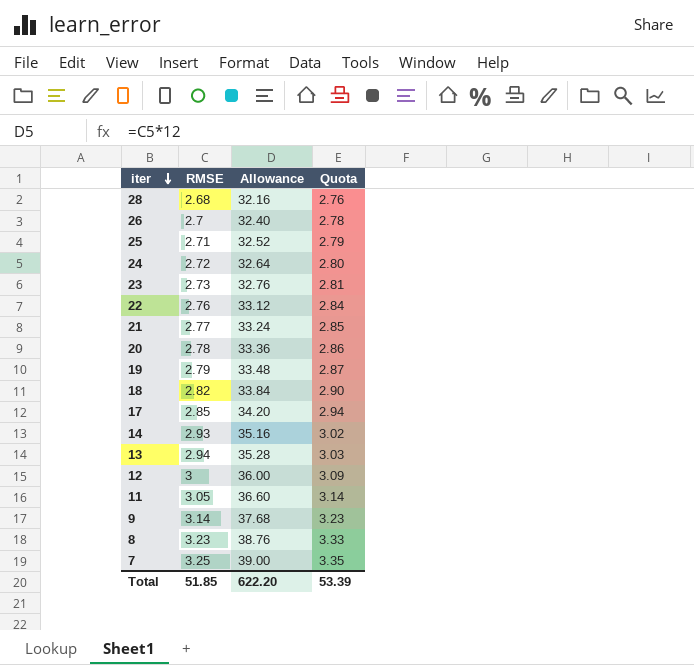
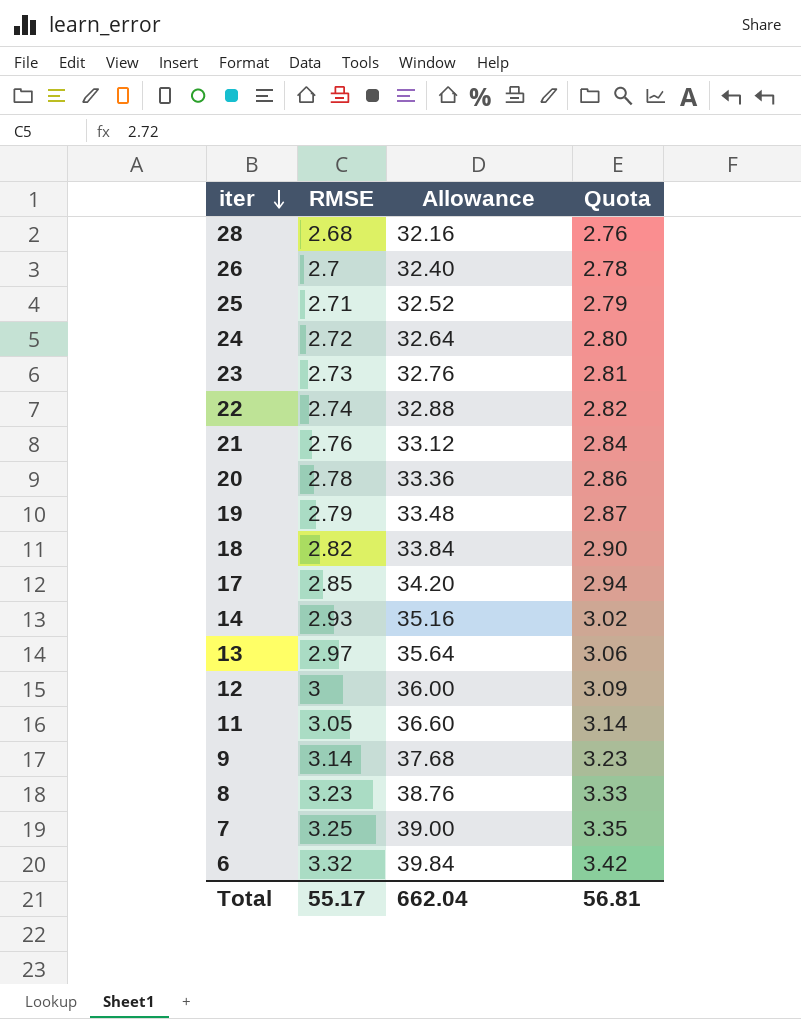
22 | RMSE: 2.76 -> 2.74
22 | Allowance: 33.12 -> 32.88
22 | Quota: 2.84 -> 2.82
21 | RMSE: 2.77 -> 2.76
21 | Allowance: 33.24 -> 33.12
21 | Quota: 2.85 -> 2.84
13 | RMSE: 2.94 -> 2.97
13 | Allowance: 35.28 -> 35.64
13 | Quota: 3.03 -> 3.06
row 6: none -> 3.32 | 39.84 | 3.42
Total | RMSE: 51.85 -> 55.17
Total | Allowance: 622.20 -> 662.04
Total | Quota: 53.39 -> 56.81

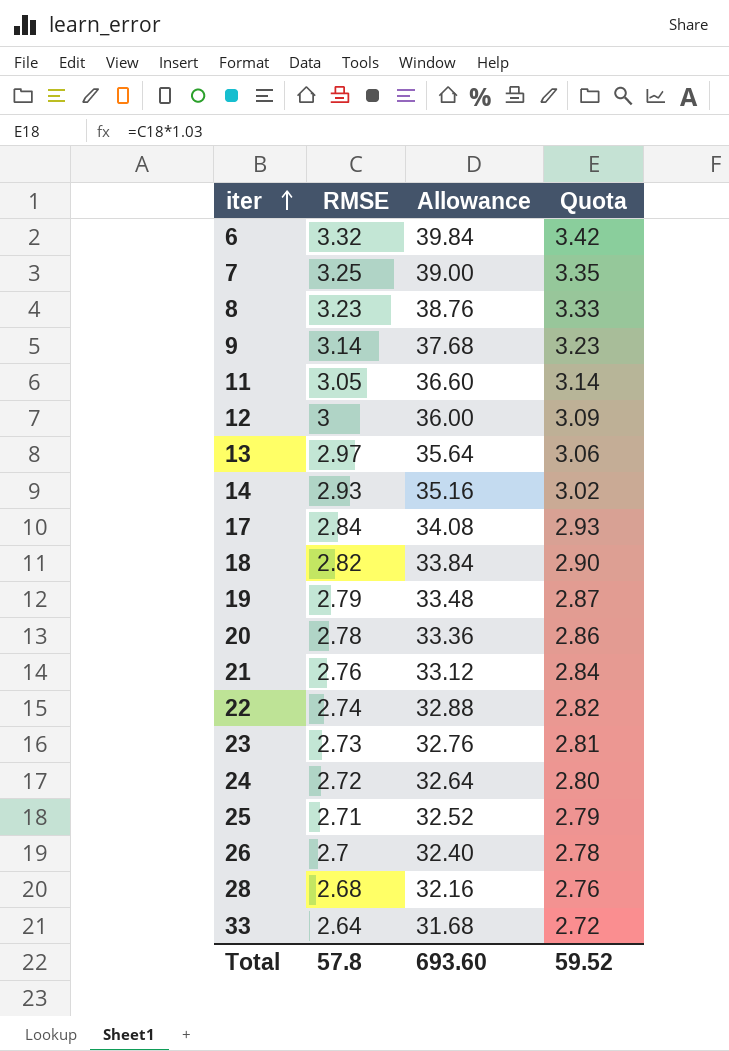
row order: iter descending -> iter ascending
17 | RMSE: 2.85 -> 2.84
17 | Allowance: 34.20 -> 34.08
17 | Quota: 2.94 -> 2.93
row 33: none -> 2.64 | 31.68 | 2.72
Total | RMSE: 55.17 -> 57.8
Total | Allowance: 662.04 -> 693.60
Total | Quota: 56.81 -> 59.52

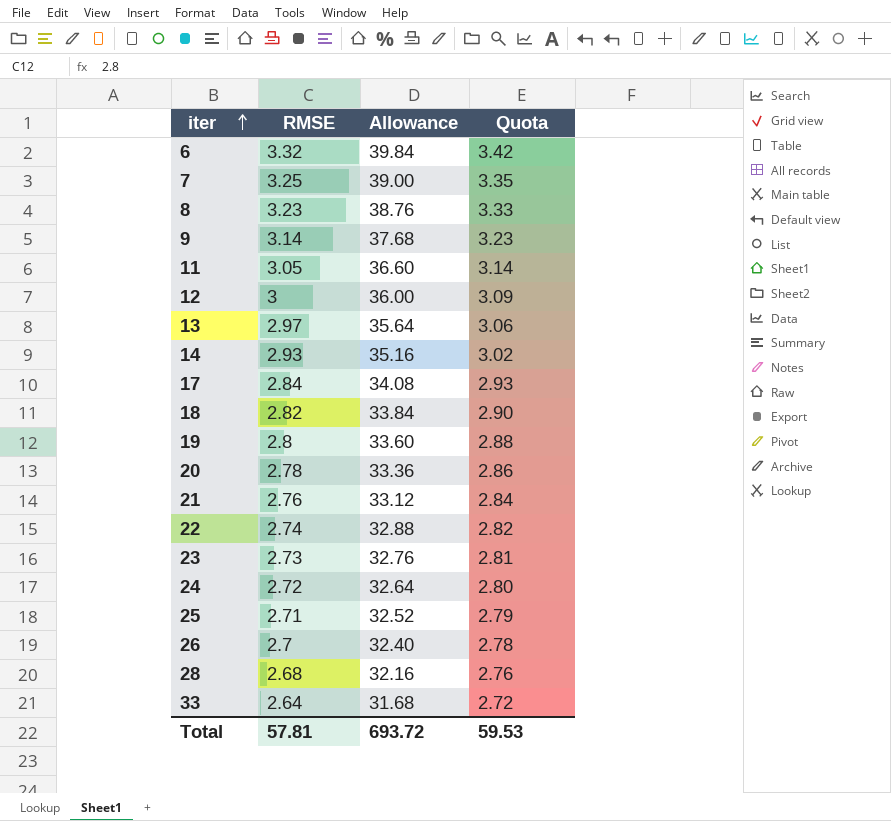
19 | RMSE: 2.79 -> 2.8
19 | Allowance: 33.48 -> 33.60
19 | Quota: 2.87 -> 2.88
Total | RMSE: 57.8 -> 57.81
Total | Allowance: 693.60 -> 693.72
Total | Quota: 59.52 -> 59.53

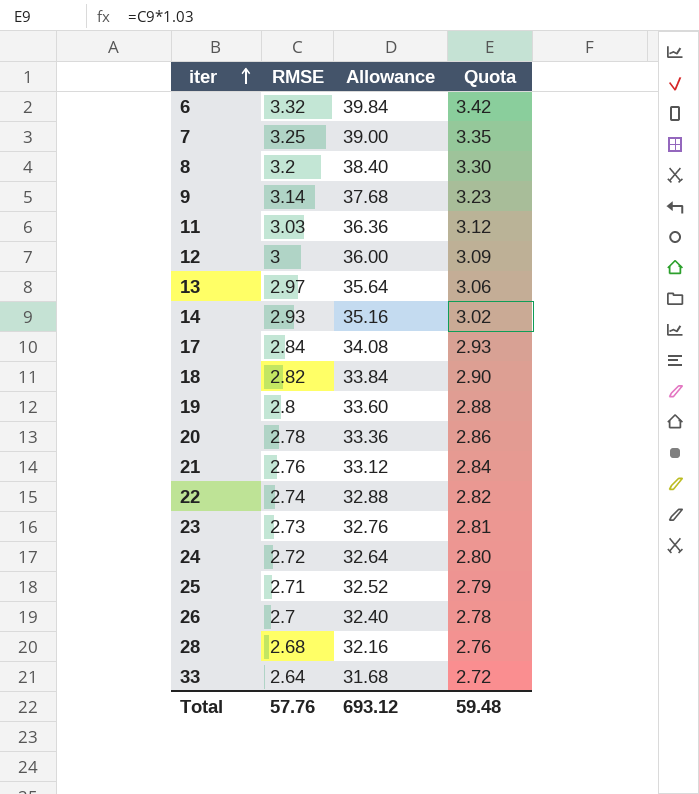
8 | RMSE: 3.23 -> 3.2
8 | Allowance: 38.76 -> 38.40
8 | Quota: 3.33 -> 3.30
11 | RMSE: 3.05 -> 3.03
11 | Allowance: 36.60 -> 36.36
11 | Quota: 3.14 -> 3.12
Total | RMSE: 57.81 -> 57.76
Total | Allowance: 693.72 -> 693.12
Total | Quota: 59.53 -> 59.48

